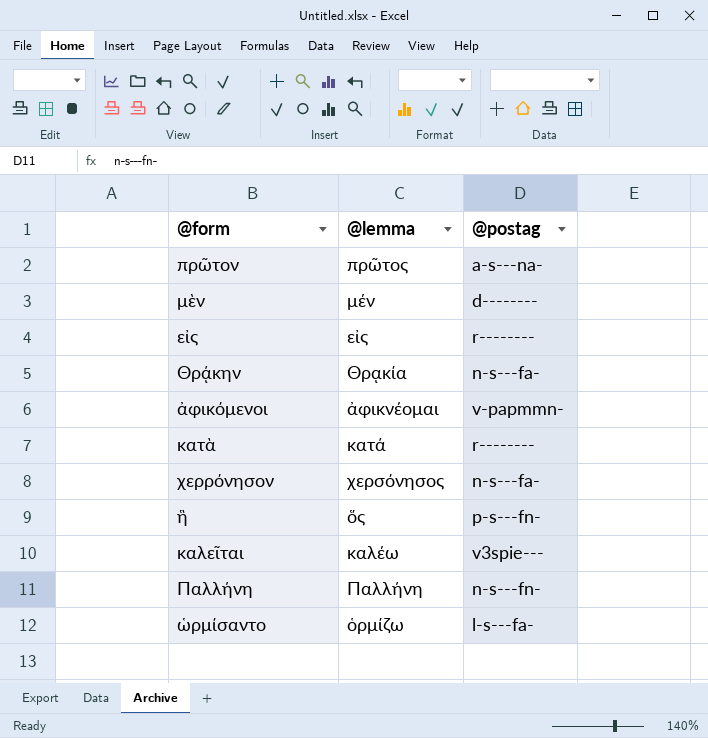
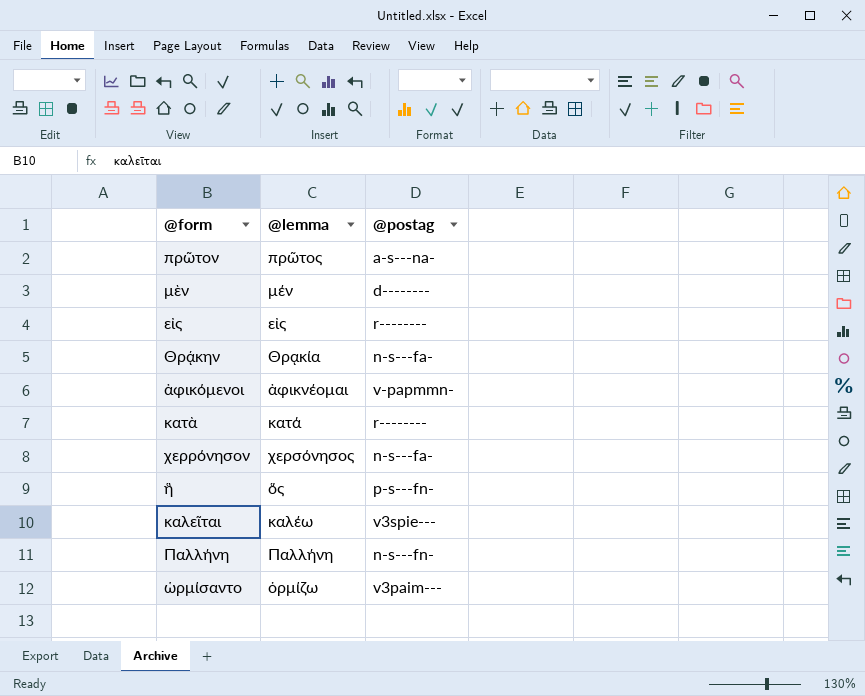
ὡρμίσαντο | @postag: l-s---fa- -> v3paim---

